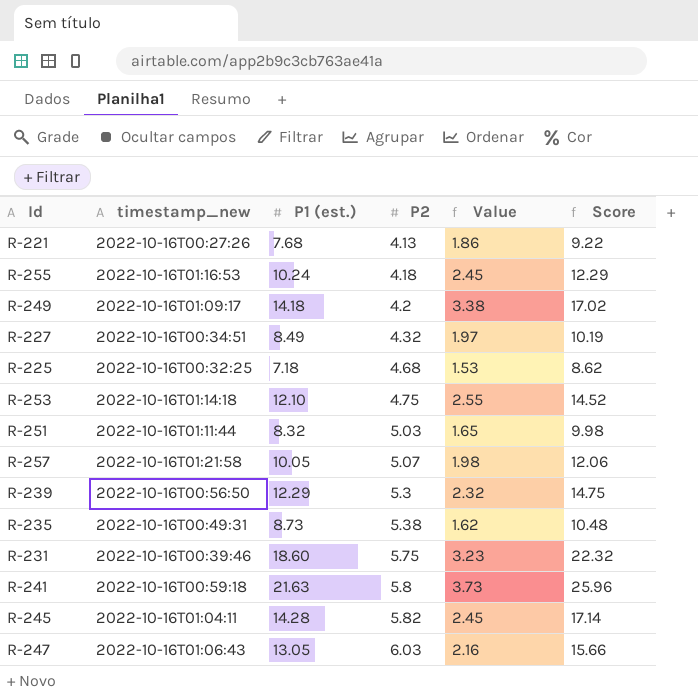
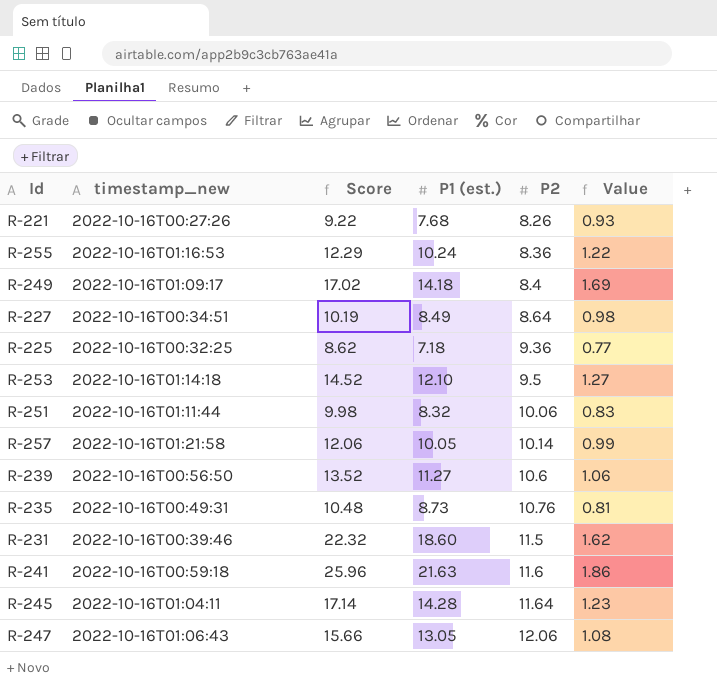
column Score | position: 6 -> 3
R-221 | P2: 4.13 -> 8.26
R-221 | Value: 1.86 -> 0.93
R-255 | P2: 4.18 -> 8.36
R-255 | Value: 2.45 -> 1.22
R-249 | P2: 4.2 -> 8.4
R-249 | Value: 3.38 -> 1.69
R-227 | P2: 4.32 -> 8.64
R-227 | Value: 1.97 -> 0.98
R-225 | P2: 4.68 -> 9.36
R-225 | Value: 1.53 -> 0.77
R-253 | P2: 4.75 -> 9.5
R-253 | Value: 2.55 -> 1.27
R-251 | P2: 5.03 -> 10.06
R-251 | Value: 1.65 -> 0.83
R-257 | P2: 5.07 -> 10.14
R-257 | Value: 1.98 -> 0.99
R-239 | Score: 14.75 -> 13.52
R-239 | P1 (est.): 12.29 -> 11.27
R-239 | P2: 5.3 -> 10.6
R-239 | Value: 2.32 -> 1.06
R-235 | P2: 5.38 -> 10.76
R-235 | Value: 1.62 -> 0.81
R-231 | P2: 5.75 -> 11.5
R-231 | Value: 3.23 -> 1.62
R-241 | P2: 5.8 -> 11.6
R-241 | Value: 3.73 -> 1.86
R-245 | P2: 5.82 -> 11.64
R-245 | Value: 2.45 -> 1.23
R-247 | P2: 6.03 -> 12.06
R-247 | Value: 2.16 -> 1.08

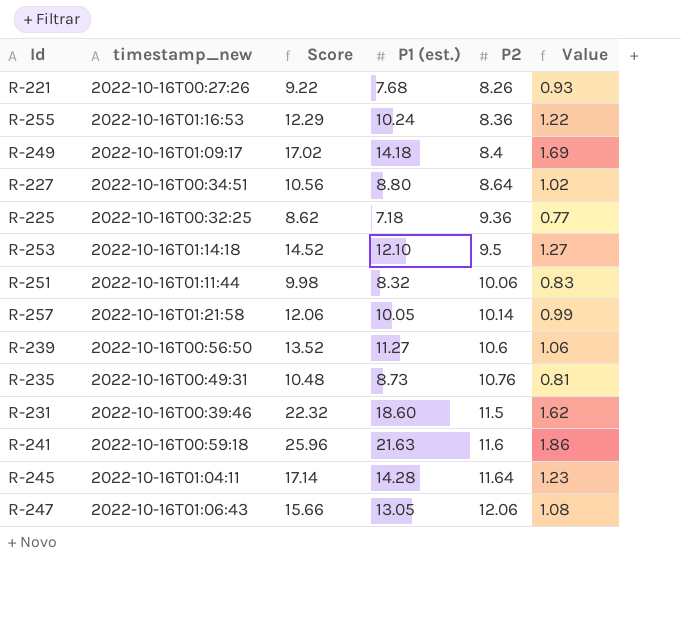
R-227 | Score: 10.19 -> 10.56
R-227 | P1 (est.): 8.49 -> 8.80
R-227 | Value: 0.98 -> 1.02

